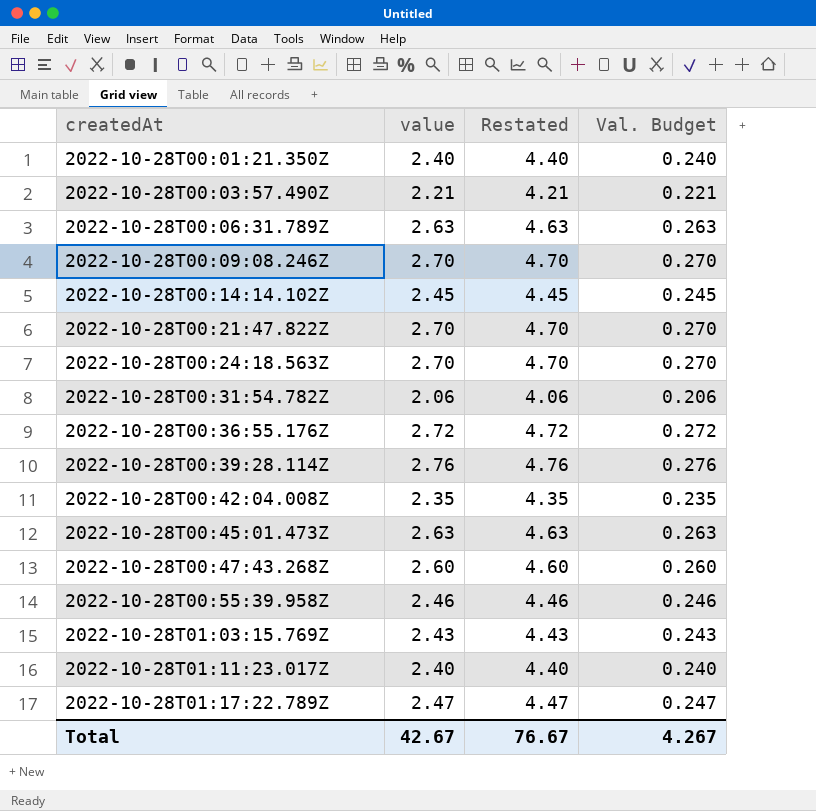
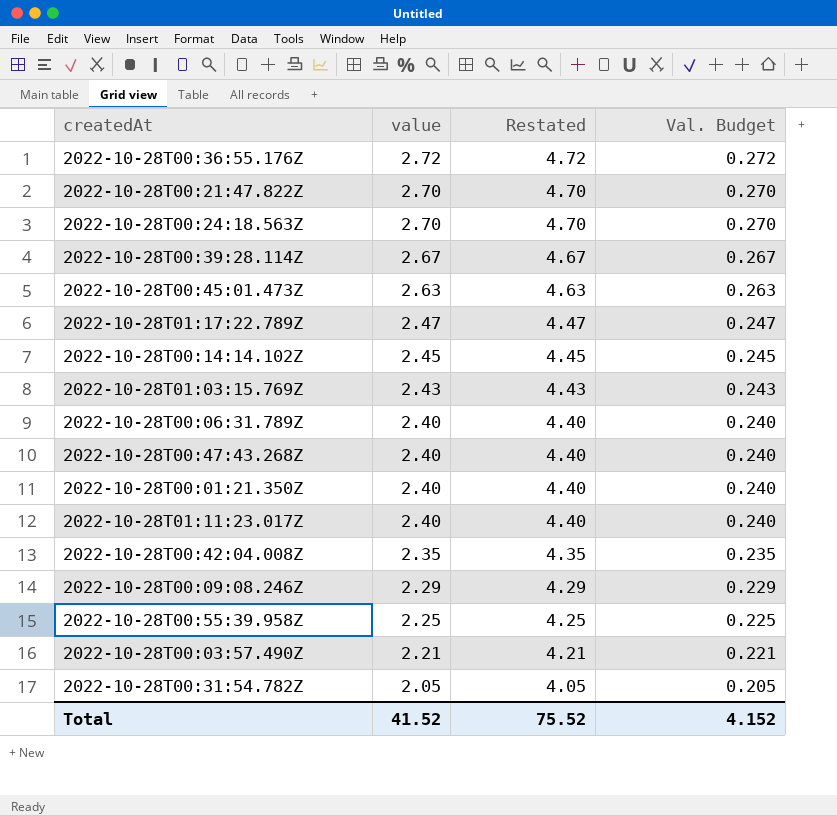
row order: createdAt ascending -> value descending
2022-10-28T00:39:28.114Z | value: 2.76 -> 2.67
2022-10-28T00:39:28.114Z | Restated: 4.76 -> 4.67
2022-10-28T00:39:28.114Z | Val. Budget: 0.276 -> 0.267
2022-10-28T00:06:31.789Z | value: 2.63 -> 2.40
2022-10-28T00:06:31.789Z | Restated: 4.63 -> 4.40
2022-10-28T00:06:31.789Z | Val. Budget: 0.263 -> 0.240
2022-10-28T00:47:43.268Z | value: 2.60 -> 2.40
2022-10-28T00:47:43.268Z | Restated: 4.60 -> 4.40
2022-10-28T00:47:43.268Z | Val. Budget: 0.260 -> 0.240
2022-10-28T00:09:08.246Z | value: 2.70 -> 2.29
2022-10-28T00:09:08.246Z | Restated: 4.70 -> 4.29
2022-10-28T00:09:08.246Z | Val. Budget: 0.270 -> 0.229
2022-10-28T00:55:39.958Z | value: 2.46 -> 2.25
2022-10-28T00:55:39.958Z | Restated: 4.46 -> 4.25
2022-10-28T00:55:39.958Z | Val. Budget: 0.246 -> 0.225
2022-10-28T00:31:54.782Z | value: 2.06 -> 2.05
2022-10-28T00:31:54.782Z | Restated: 4.06 -> 4.05
2022-10-28T00:31:54.782Z | Val. Budget: 0.206 -> 0.205
Total | value: 42.67 -> 41.52
Total | Restated: 76.67 -> 75.52
Total | Val. Budget: 4.267 -> 4.152

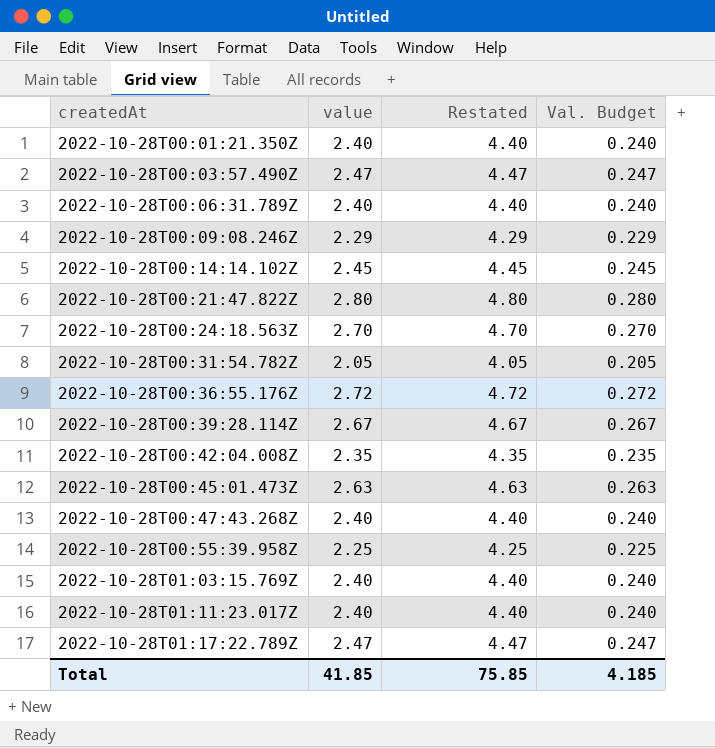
row order: value descending -> createdAt ascending
2022-10-28T00:03:57.490Z | value: 2.21 -> 2.47
2022-10-28T00:03:57.490Z | Restated: 4.21 -> 4.47
2022-10-28T00:03:57.490Z | Val. Budget: 0.221 -> 0.247
2022-10-28T00:21:47.822Z | value: 2.70 -> 2.80
2022-10-28T00:21:47.822Z | Restated: 4.70 -> 4.80
2022-10-28T00:21:47.822Z | Val. Budget: 0.270 -> 0.280
2022-10-28T01:03:15.769Z | value: 2.43 -> 2.40
2022-10-28T01:03:15.769Z | Restated: 4.43 -> 4.40
2022-10-28T01:03:15.769Z | Val. Budget: 0.243 -> 0.240
Total | value: 41.52 -> 41.85
Total | Restated: 75.52 -> 75.85
Total | Val. Budget: 4.152 -> 4.185

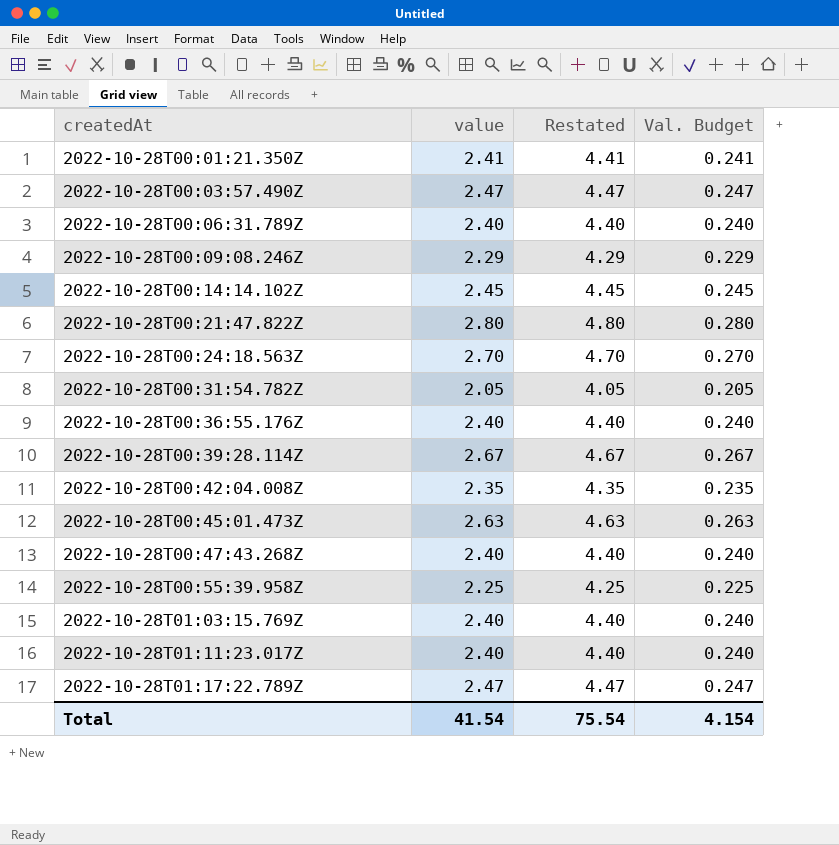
2022-10-28T00:01:21.350Z | value: 2.40 -> 2.41
2022-10-28T00:01:21.350Z | Restated: 4.40 -> 4.41
2022-10-28T00:01:21.350Z | Val. Budget: 0.240 -> 0.241
2022-10-28T00:36:55.176Z | value: 2.72 -> 2.40
2022-10-28T00:36:55.176Z | Restated: 4.72 -> 4.40
2022-10-28T00:36:55.176Z | Val. Budget: 0.272 -> 0.240
Total | value: 41.85 -> 41.54
Total | Restated: 75.85 -> 75.54
Total | Val. Budget: 4.185 -> 4.154

